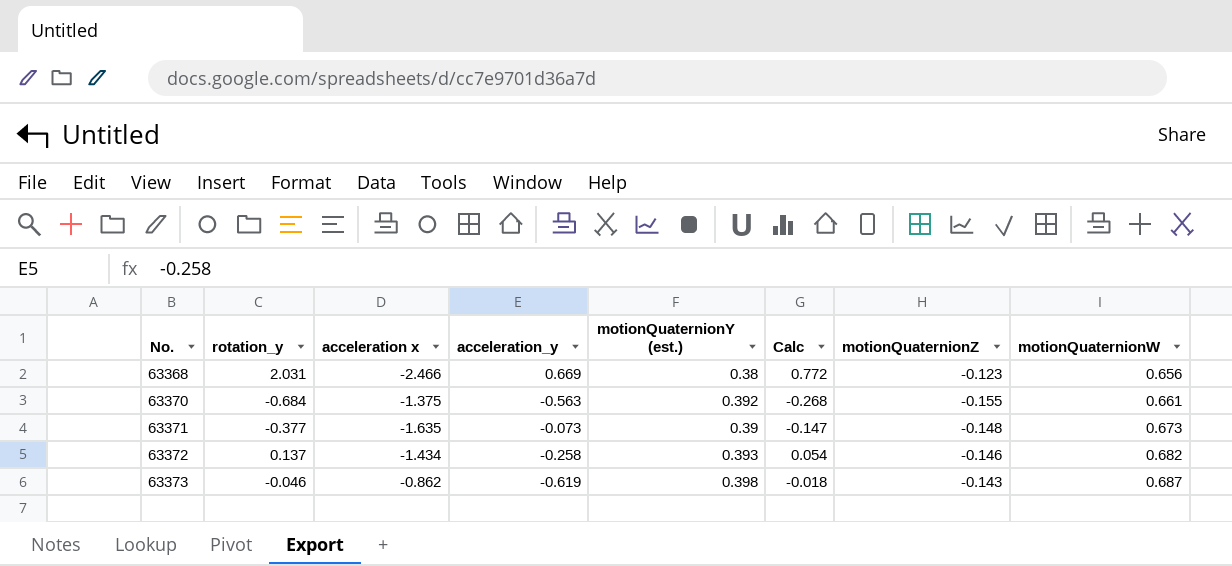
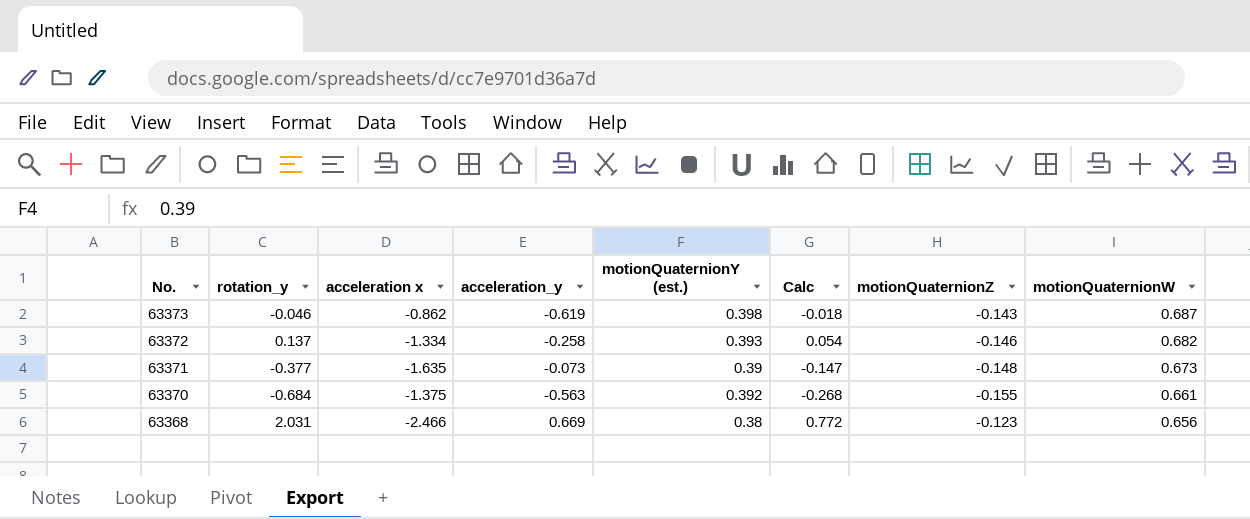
row order: No. ascending -> No. descending
63372 | acceleration x: -1.434 -> -1.334

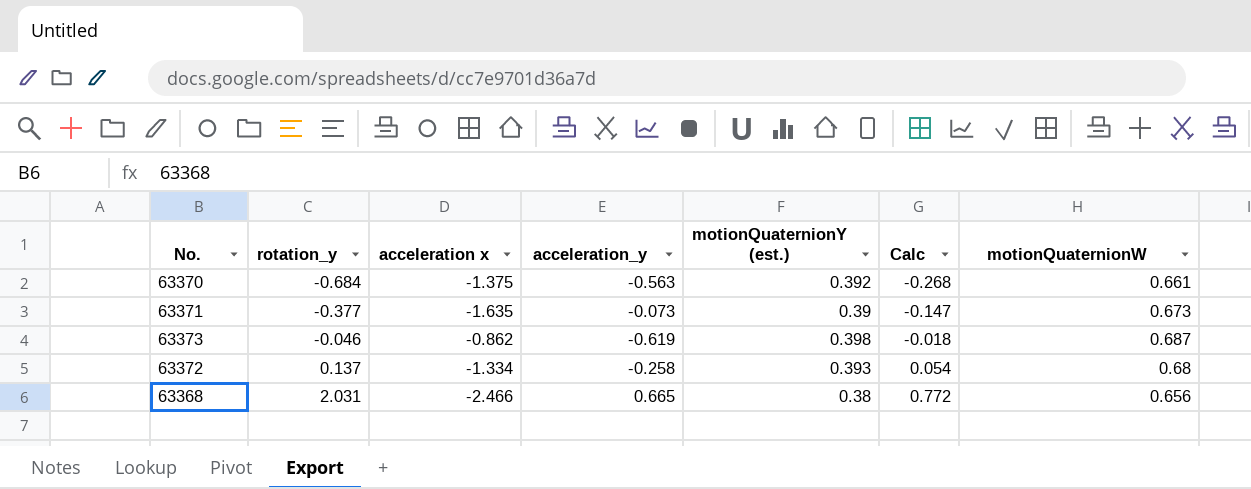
row order: No. descending -> rotation_y ascending
column motionQuaternionZ | position: 7 -> none
63372 | motionQuaternionW: 0.682 -> 0.68
63368 | acceleration_y: 0.669 -> 0.665

